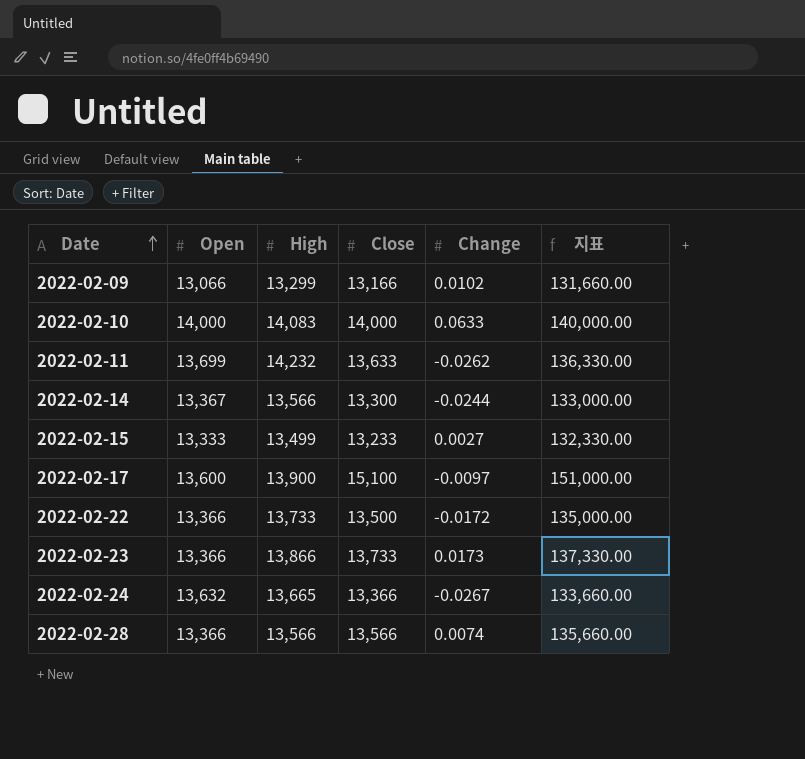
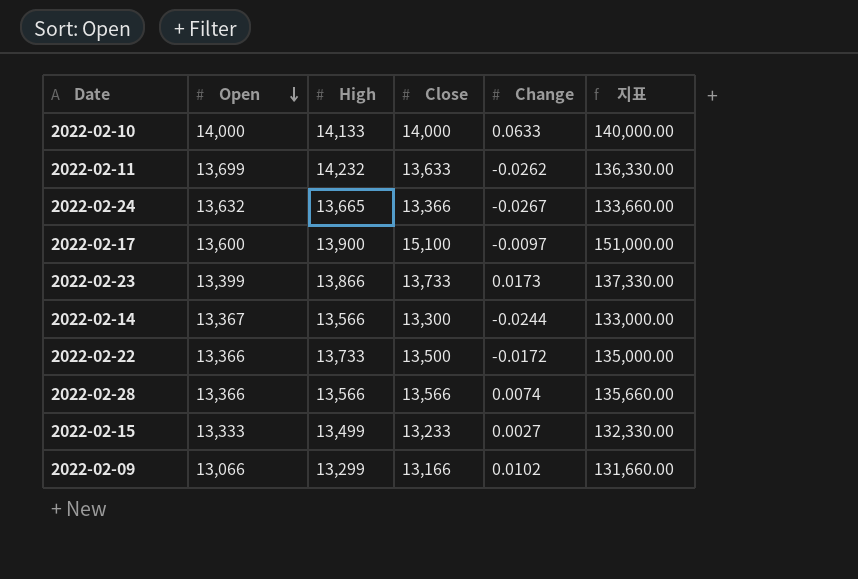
row order: Date ascending -> Open descending
2022-02-10 | High: 14,083 -> 14,133
2022-02-23 | Open: 13,366 -> 13,399

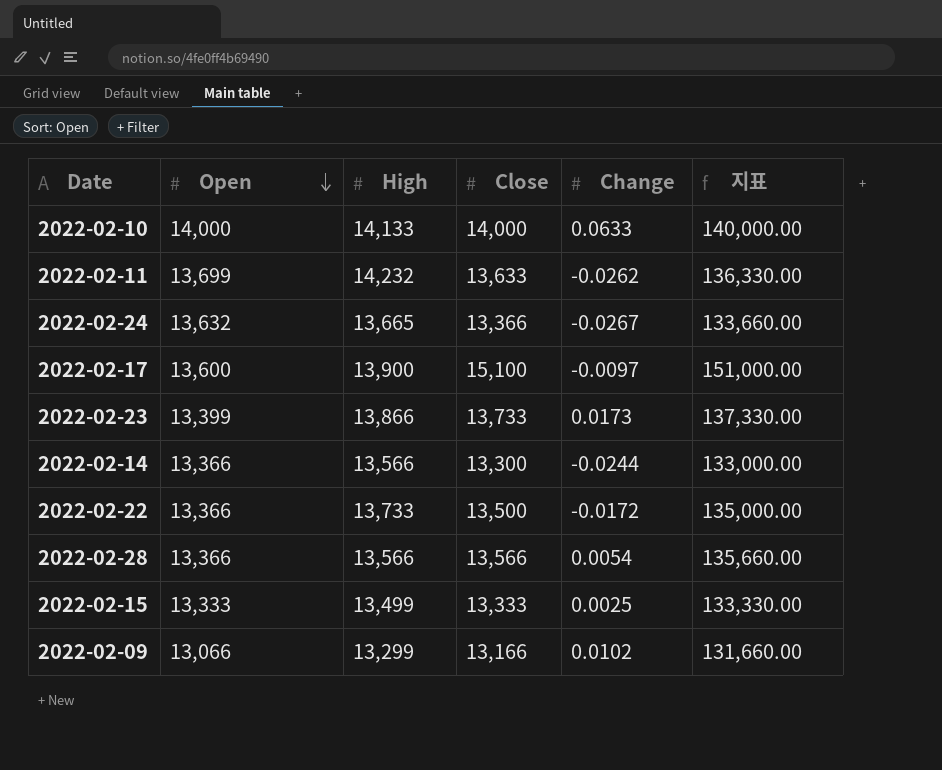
2022-02-14 | Open: 13,367 -> 13,366
2022-02-28 | Change: 0.0074 -> 0.0054
2022-02-15 | Close: 13,233 -> 13,333
2022-02-15 | Change: 0.0027 -> 0.0025
2022-02-15 | 지표: 132,330.00 -> 133,330.00

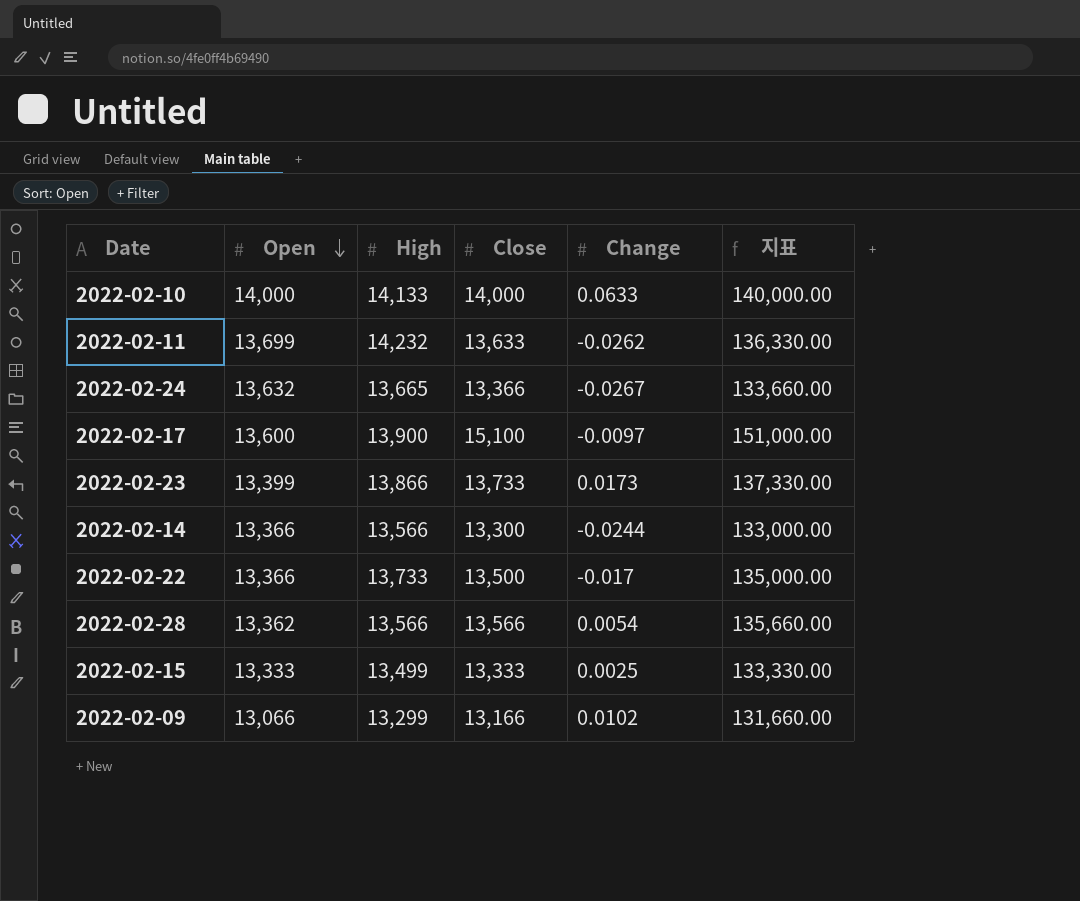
2022-02-22 | Change: -0.0172 -> -0.017
2022-02-28 | Open: 13,366 -> 13,362

